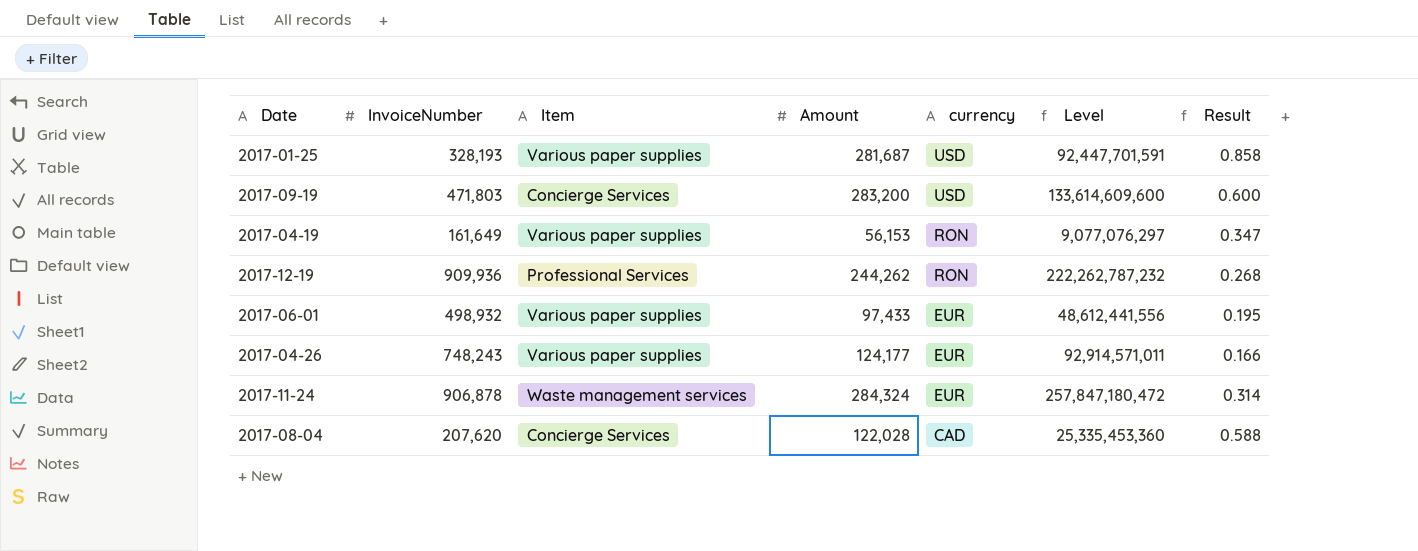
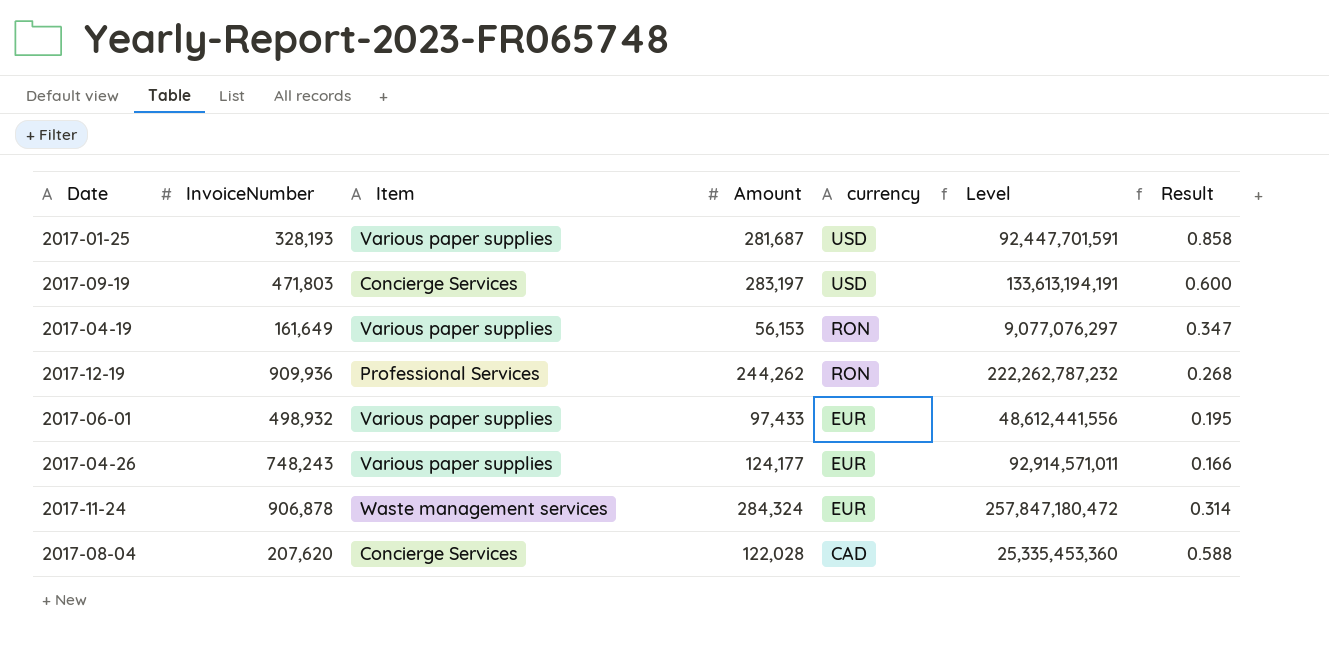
2017-09-19 | Amount: 283,200 -> 283,197
2017-09-19 | Level: 133,614,609,600 -> 133,613,194,191

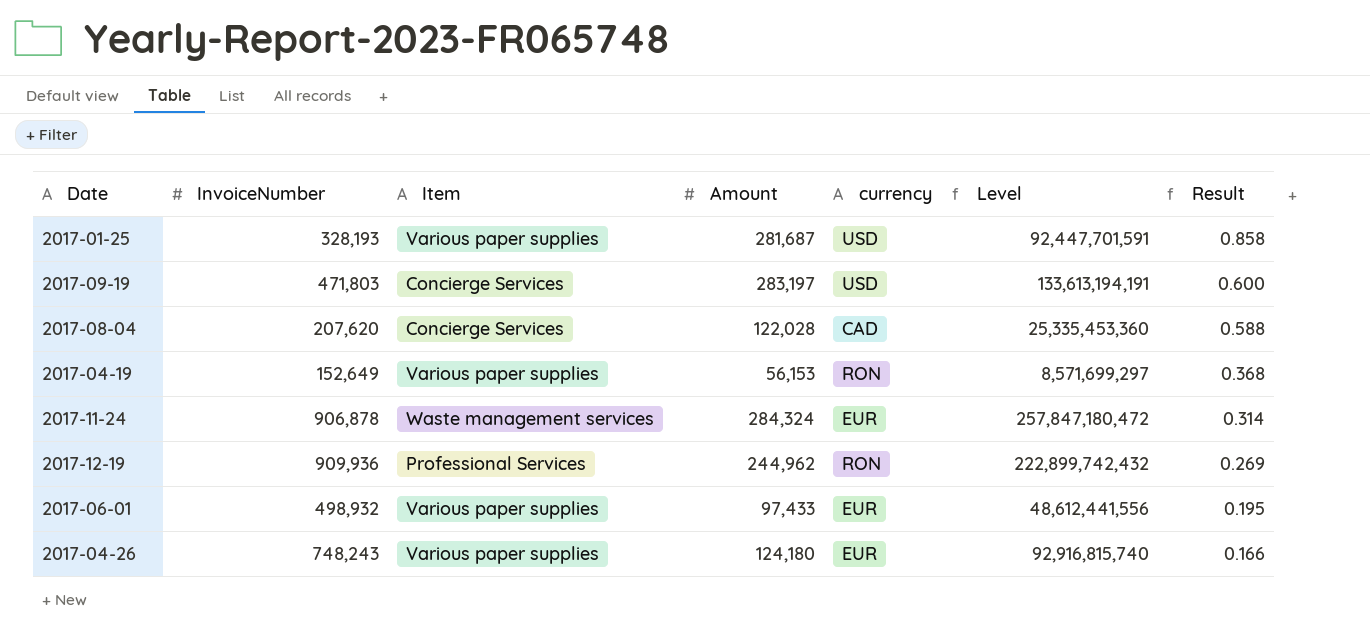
row order: currency descending -> Result descending
2017-04-19 | InvoiceNumber: 161,649 -> 152,649
2017-04-19 | Level: 9,077,076,297 -> 8,571,699,297
2017-04-19 | Result: 0.347 -> 0.368
2017-12-19 | Amount: 244,262 -> 244,962
2017-12-19 | Level: 222,262,787,232 -> 222,899,742,432
2017-12-19 | Result: 0.268 -> 0.269
2017-04-26 | Amount: 124,177 -> 124,180
2017-04-26 | Level: 92,914,571,011 -> 92,916,815,740

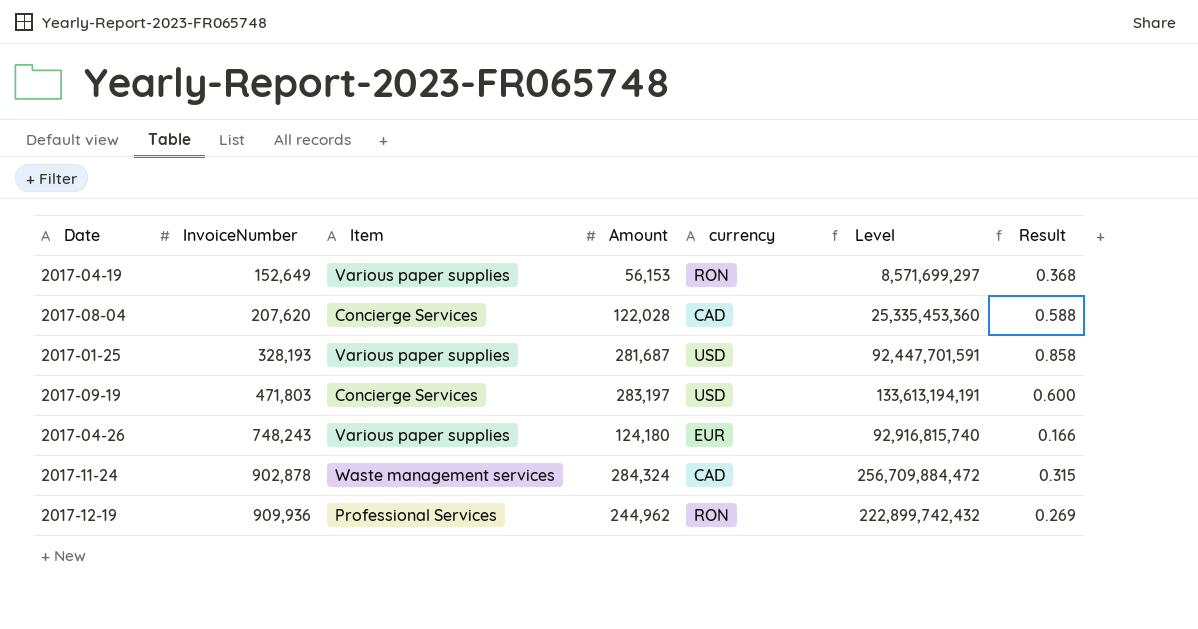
row order: Result descending -> InvoiceNumber ascending
row 2017-06-01: 498,932 | Various paper supplies | 97,433 | EUR | 48,612,441,556 | 0.195 -> none
2017-11-24 | InvoiceNumber: 906,878 -> 902,878
2017-11-24 | currency: EUR -> CAD
2017-11-24 | Level: 257,847,180,472 -> 256,709,884,472
2017-11-24 | Result: 0.314 -> 0.315

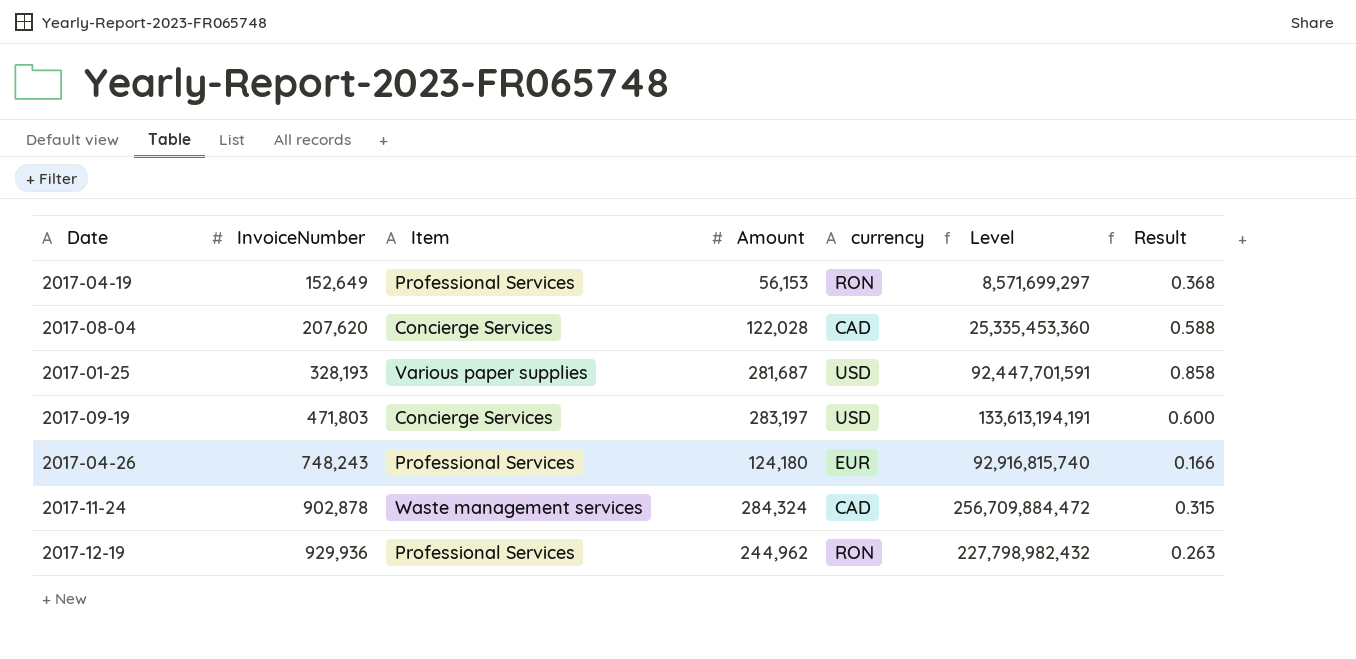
2017-04-19 | Item: Various paper supplies -> Professional Services
2017-04-26 | Item: Various paper supplies -> Professional Services
2017-12-19 | InvoiceNumber: 909,936 -> 929,936
2017-12-19 | Level: 222,899,742,432 -> 227,798,982,432
2017-12-19 | Result: 0.269 -> 0.263

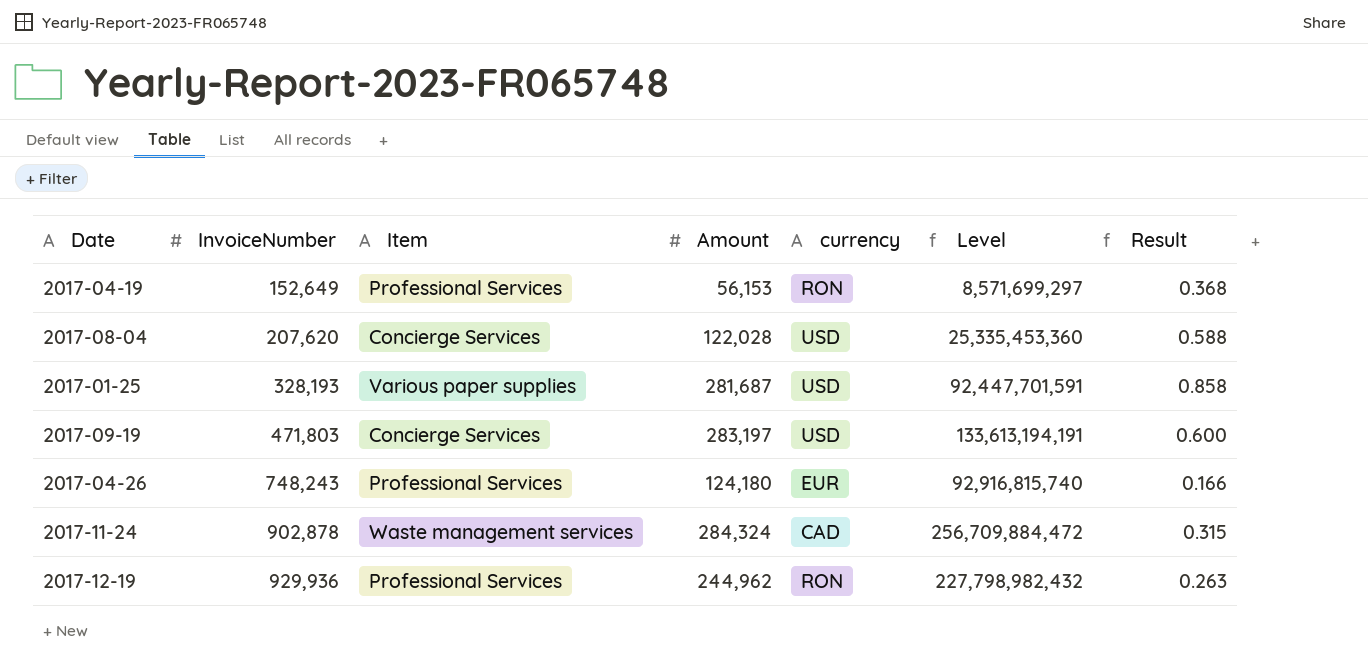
2017-08-04 | currency: CAD -> USD

